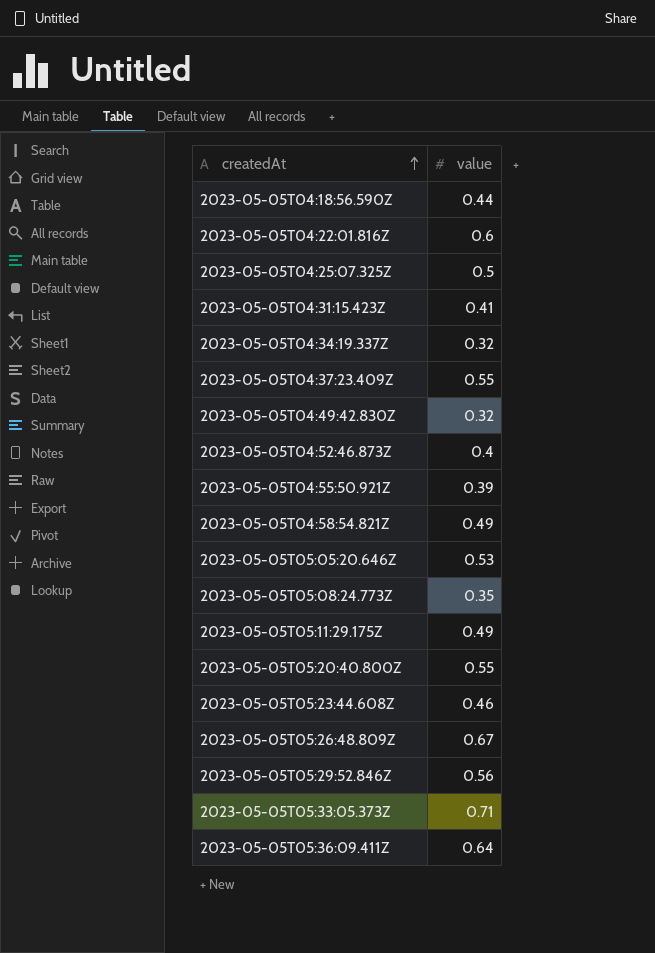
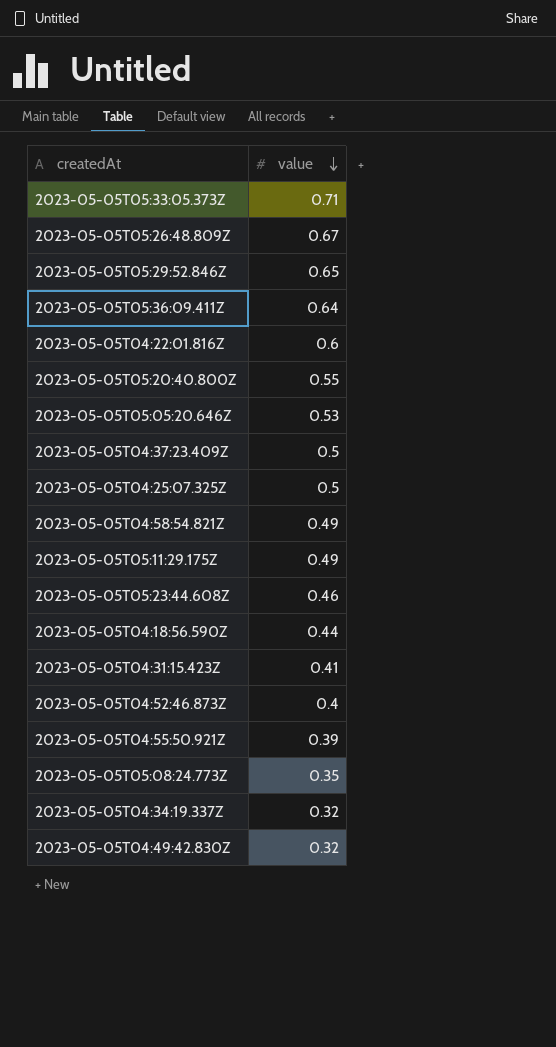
row order: createdAt ascending -> value descending
2023-05-05T05:29:52.846Z | value: 0.56 -> 0.65
2023-05-05T04:37:23.409Z | value: 0.55 -> 0.5

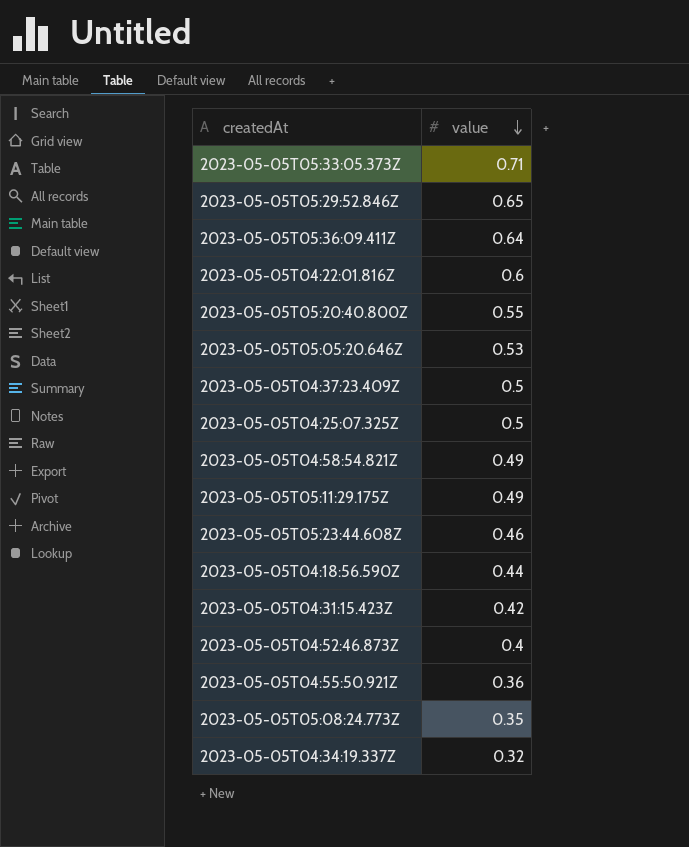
row 2023-05-05T05:26:48.809Z: 0.67 -> none
row 2023-05-05T04:49:42.830Z: 0.32 -> none
2023-05-05T04:31:15.423Z | value: 0.41 -> 0.42
2023-05-05T04:55:50.921Z | value: 0.39 -> 0.36

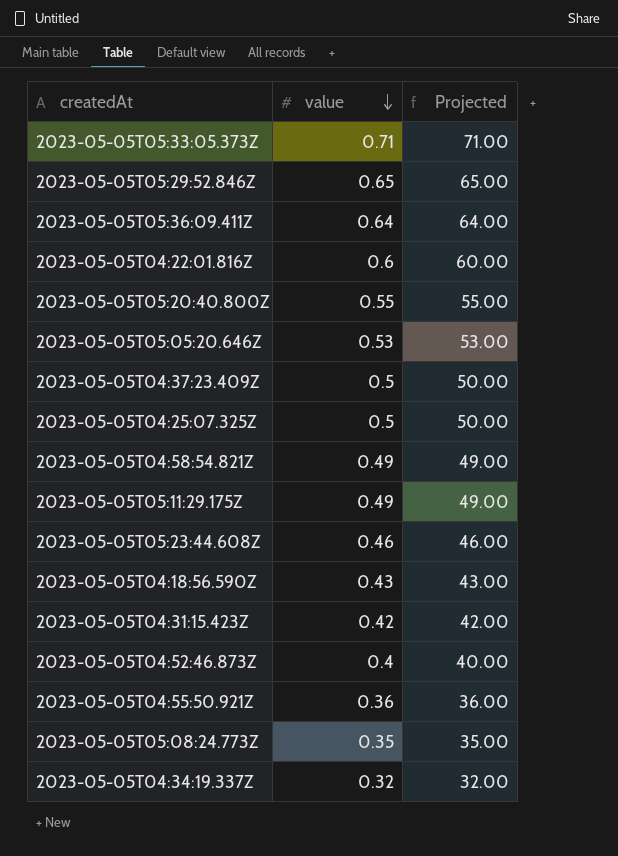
column Projected | formula: none -> [value] * 100
2023-05-05T04:18:56.590Z | value: 0.44 -> 0.43

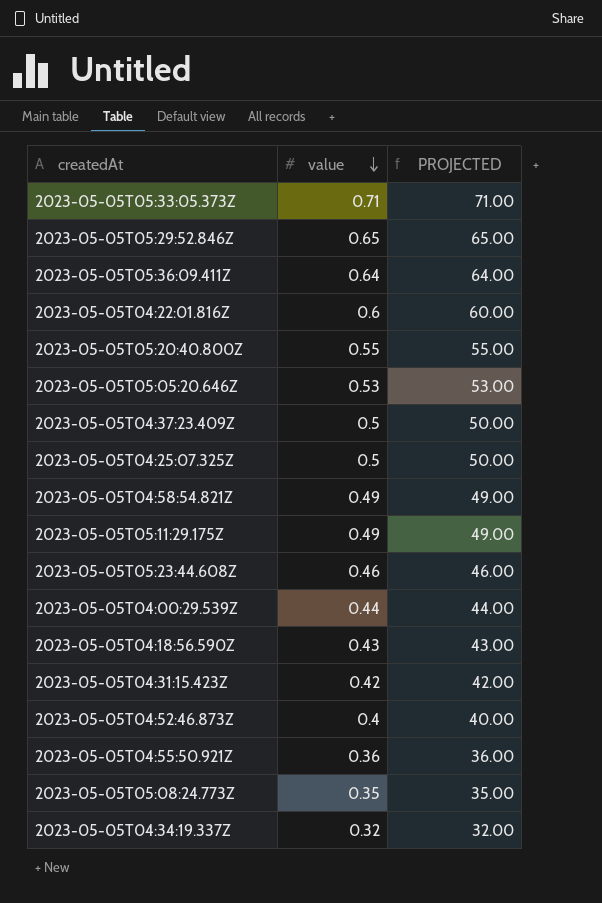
column name: Projected -> PROJECTED
row 2023-05-05T04:00:29.539Z: none -> 0.44 | 44.00

